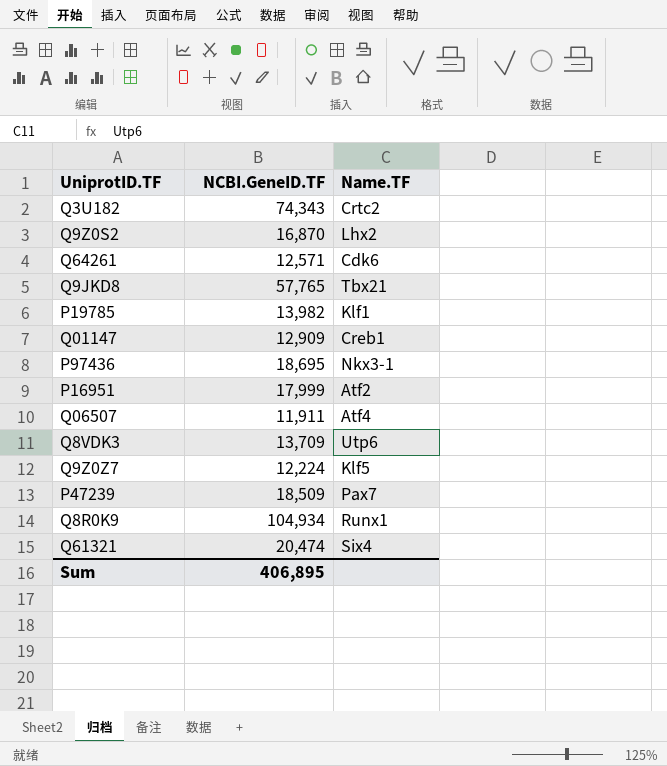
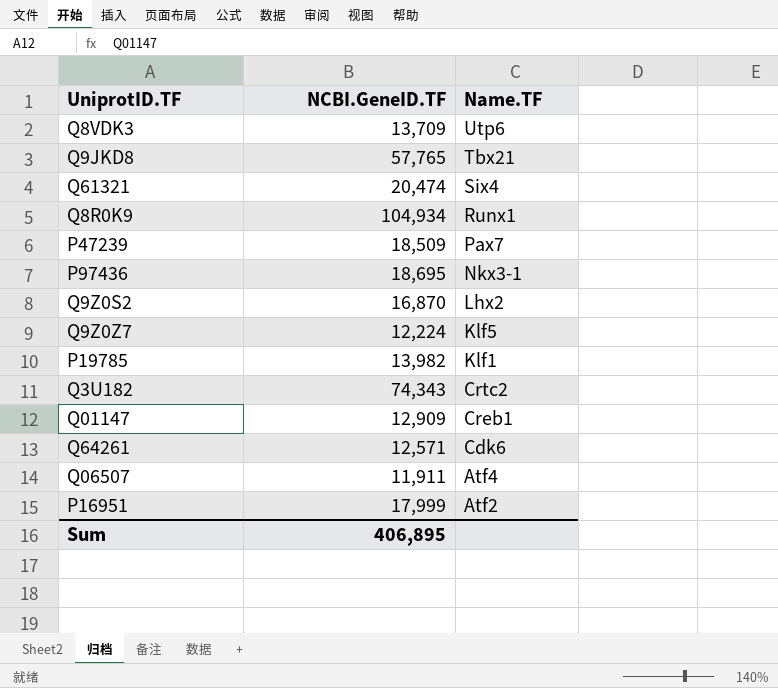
row order: none -> Name.TF descending

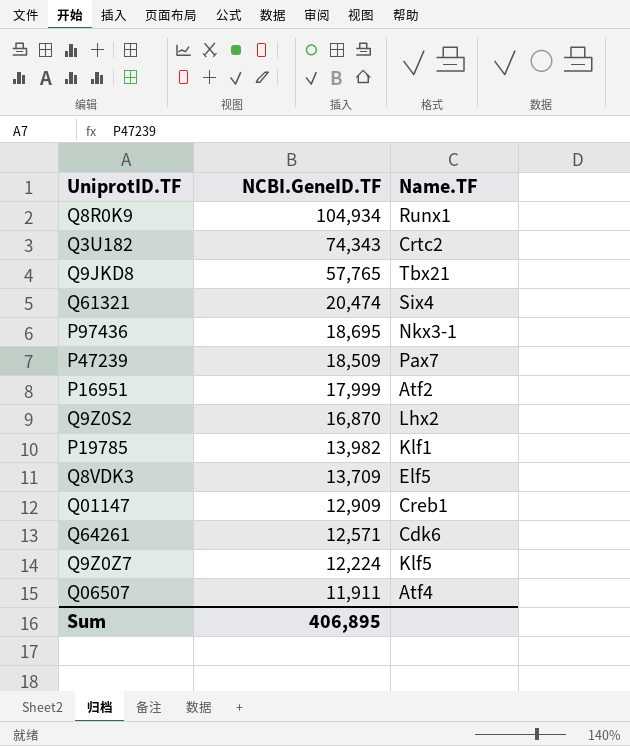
row order: Name.TF descending -> NCBI.GeneID.TF descending
Q8VDK3 | Name.TF: Utp6 -> Elf5

